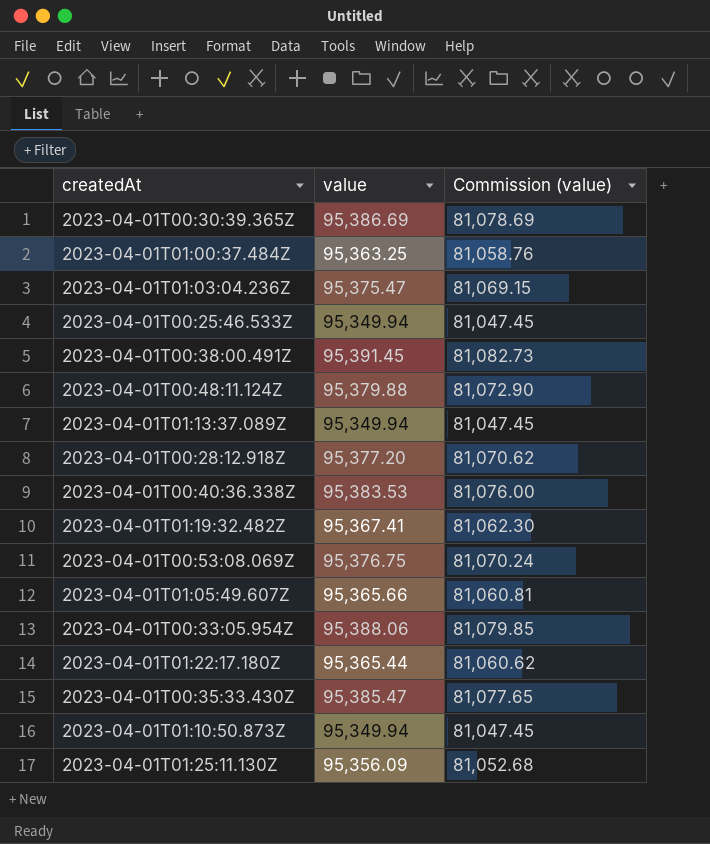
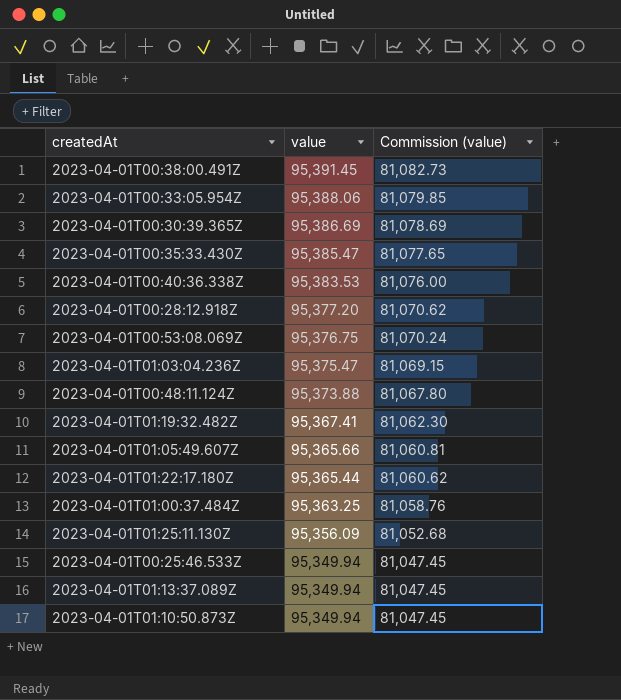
row order: none -> value descending
2023-04-01T00:48:11.124Z | value: 95,379.88 -> 95,373.88
2023-04-01T00:48:11.124Z | Commission (value): 81,072.90 -> 81,067.80

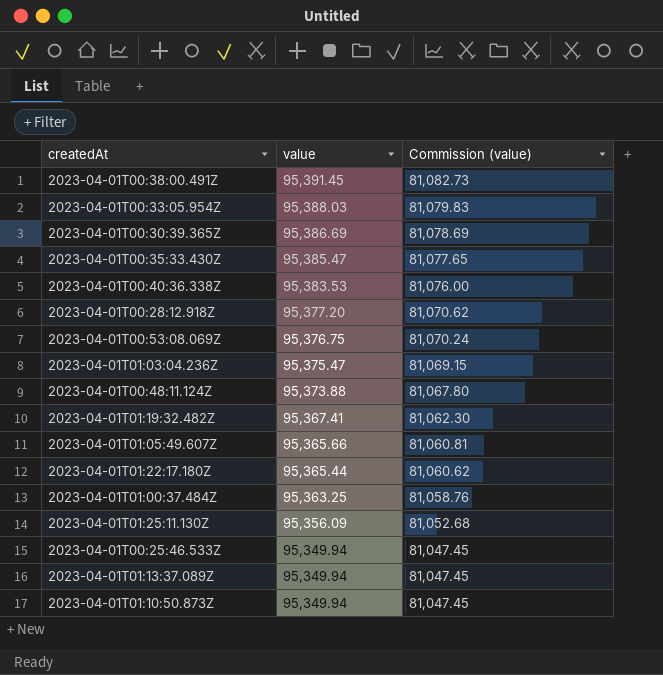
2023-04-01T00:33:05.954Z | value: 95,388.06 -> 95,388.03
2023-04-01T00:33:05.954Z | Commission (value): 81,079.85 -> 81,079.83

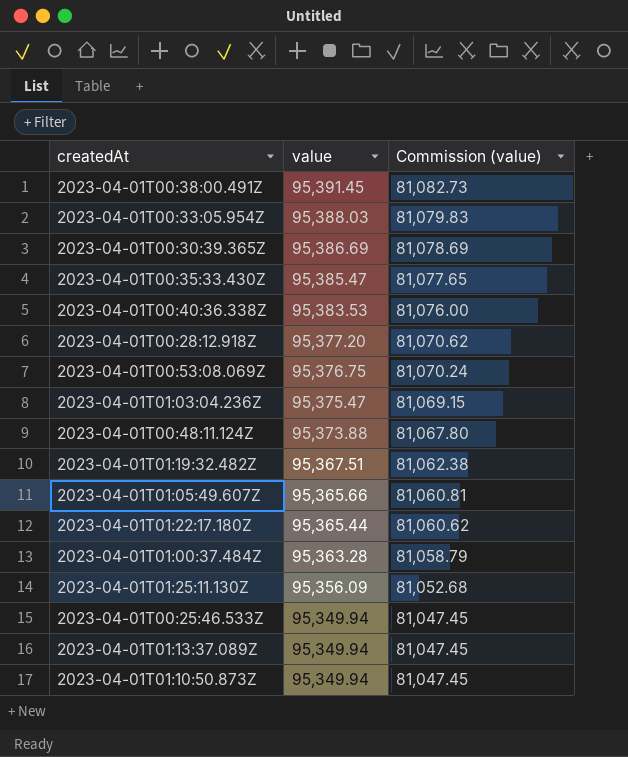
2023-04-01T01:19:32.482Z | value: 95,367.41 -> 95,367.51
2023-04-01T01:19:32.482Z | Commission (value): 81,062.30 -> 81,062.38
2023-04-01T01:00:37.484Z | value: 95,363.25 -> 95,363.28
2023-04-01T01:00:37.484Z | Commission (value): 81,058.76 -> 81,058.79

